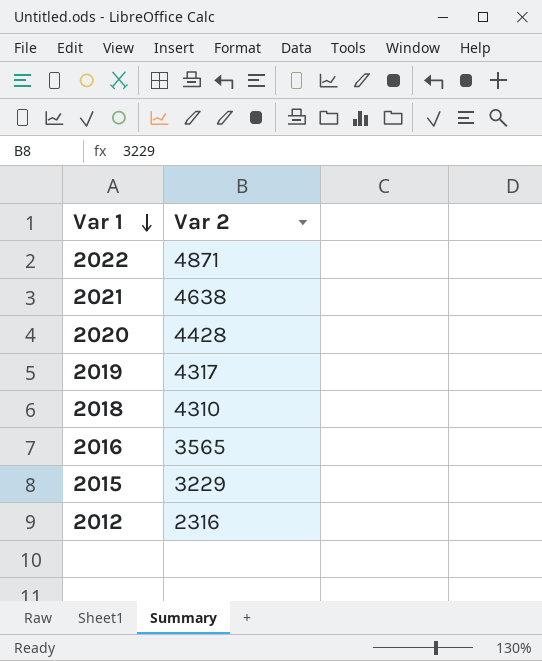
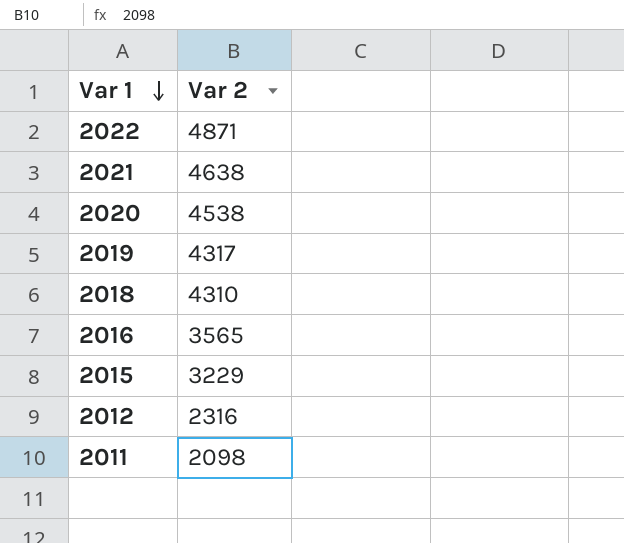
2020 | Var 2: 4428 -> 4538
row 2011: none -> 2098

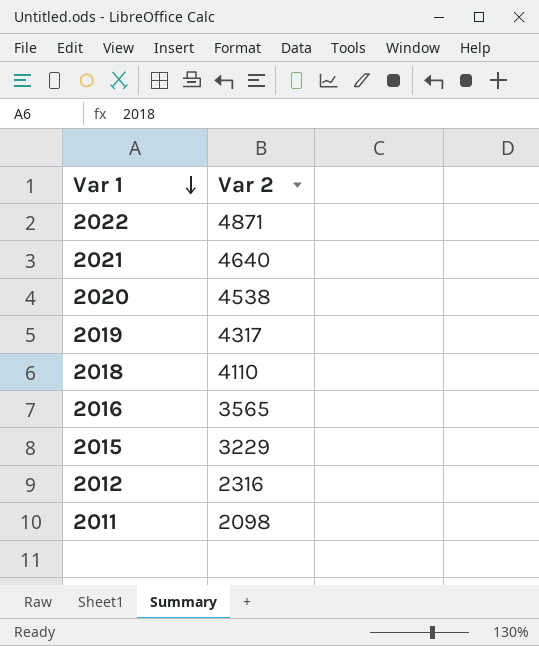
2021 | Var 2: 4638 -> 4640
2018 | Var 2: 4310 -> 4110

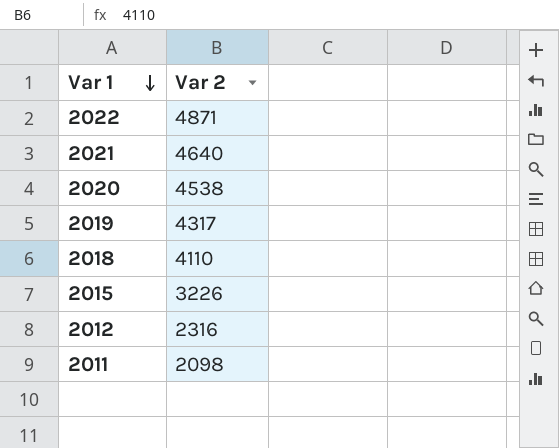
row 2016: 3565 -> none
2015 | Var 2: 3229 -> 3226

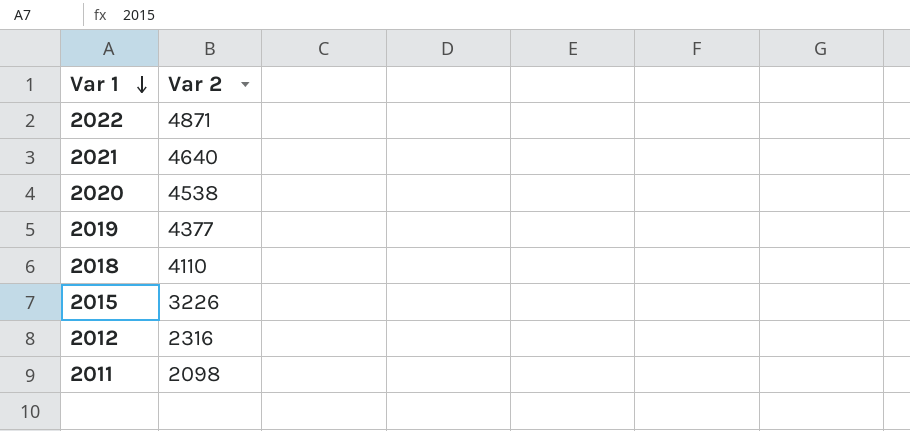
2019 | Var 2: 4317 -> 4377

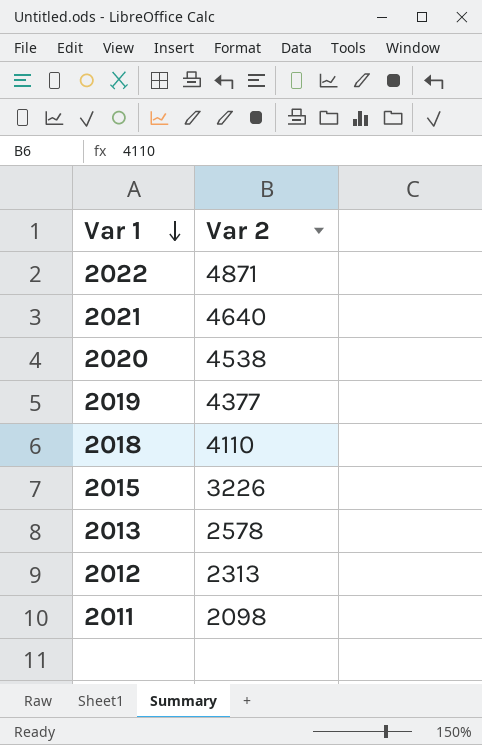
row 2013: none -> 2578
2012 | Var 2: 2316 -> 2313

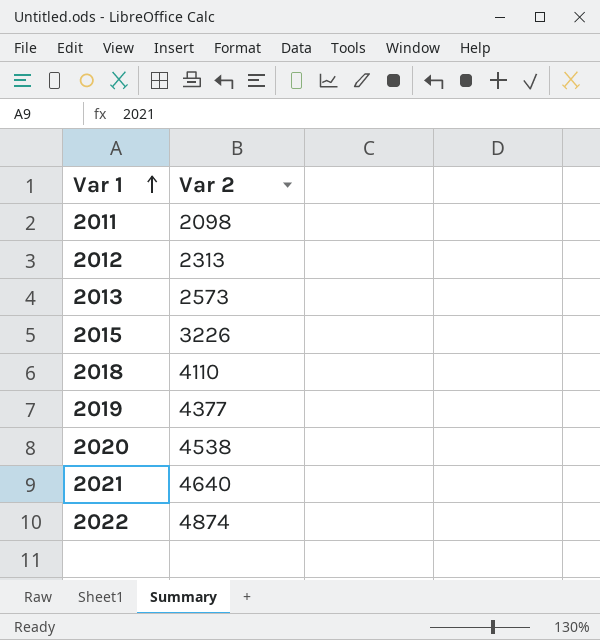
row order: Var 1 descending -> Var 1 ascending
2013 | Var 2: 2578 -> 2573
2022 | Var 2: 4871 -> 4874

